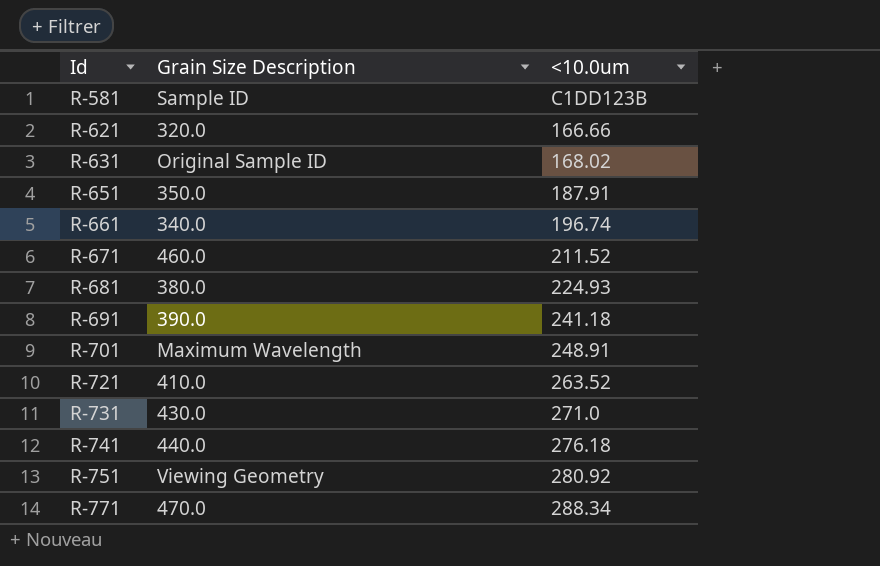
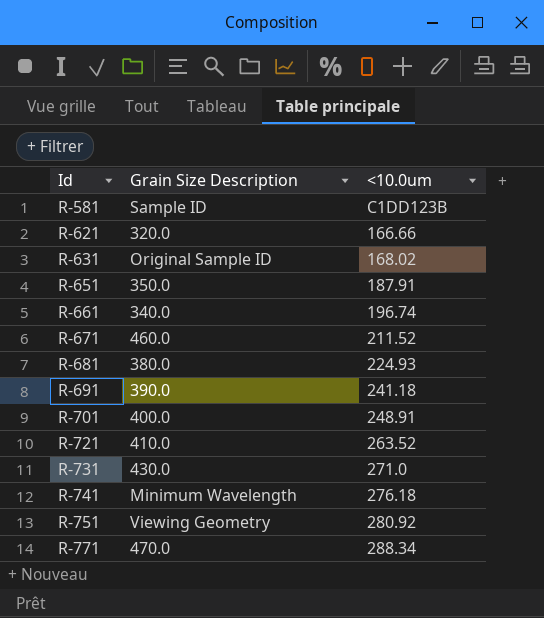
R-701 | Grain Size Description: Maximum Wavelength -> 400.0
R-741 | Grain Size Description: 440.0 -> Minimum Wavelength

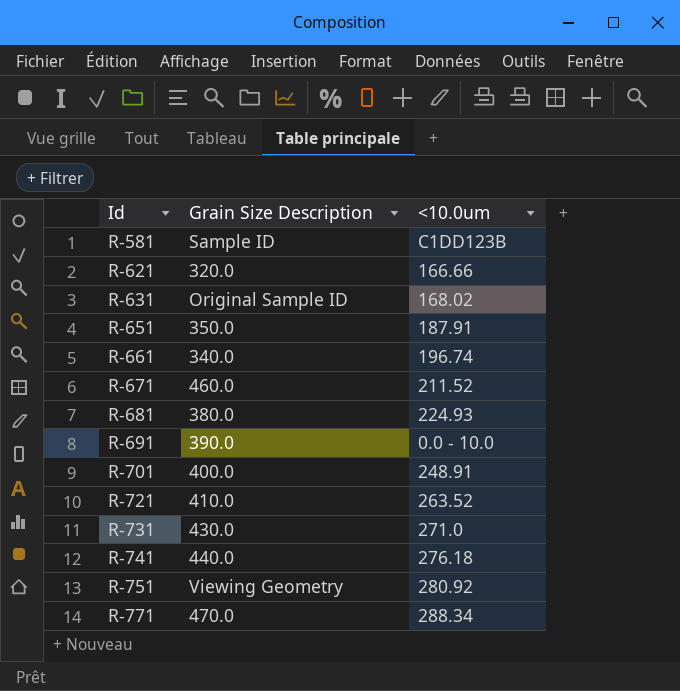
R-691 | <10.0um: 241.18 -> 0.0 - 10.0
R-741 | Grain Size Description: Minimum Wavelength -> 440.0

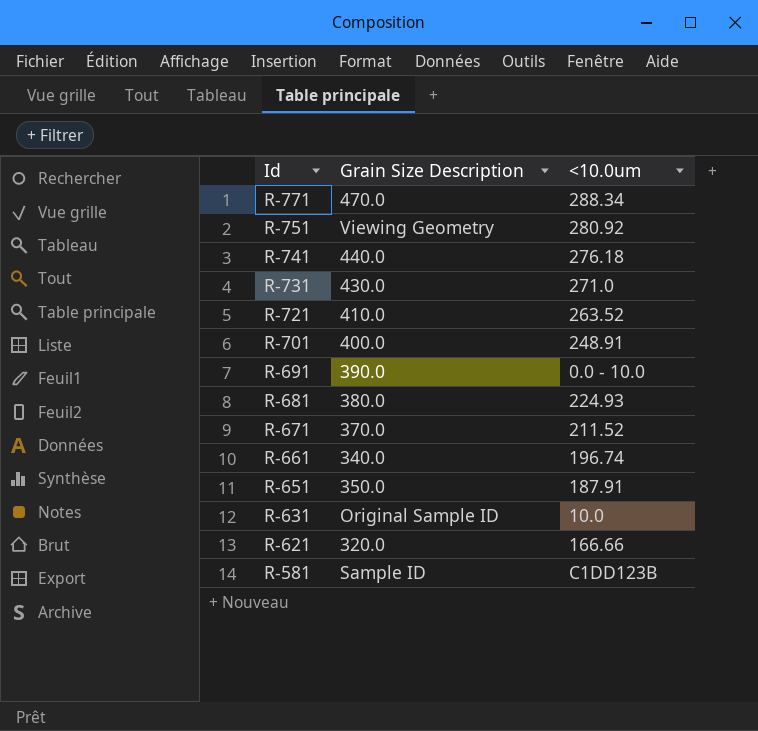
row order: Id ascending -> Id descending
R-671 | Grain Size Description: 460.0 -> 370.0
R-631 | <10.0um: 168.02 -> 10.0

